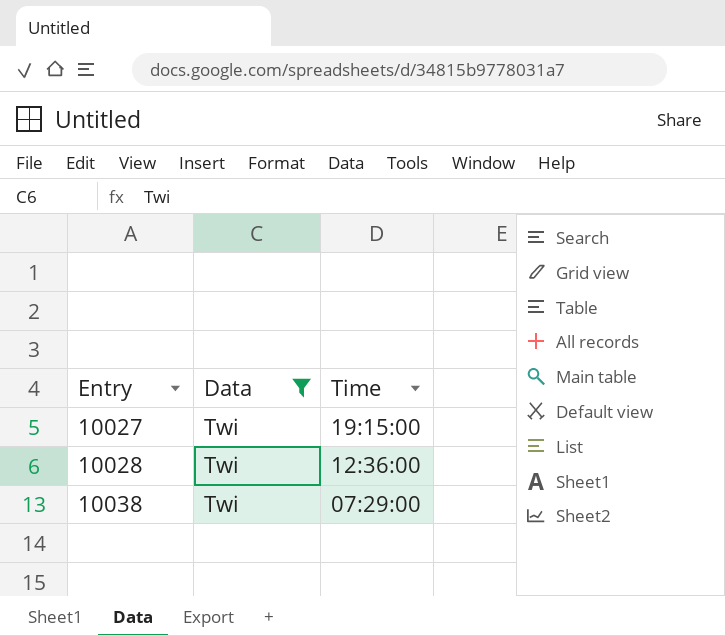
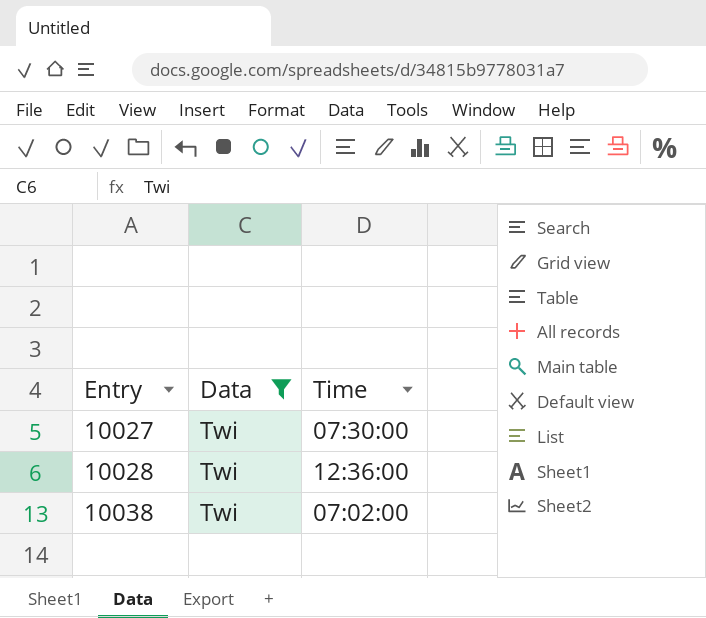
10027 | Time: 19:15:00 -> 07:30:00
10038 | Time: 07:29:00 -> 07:02:00

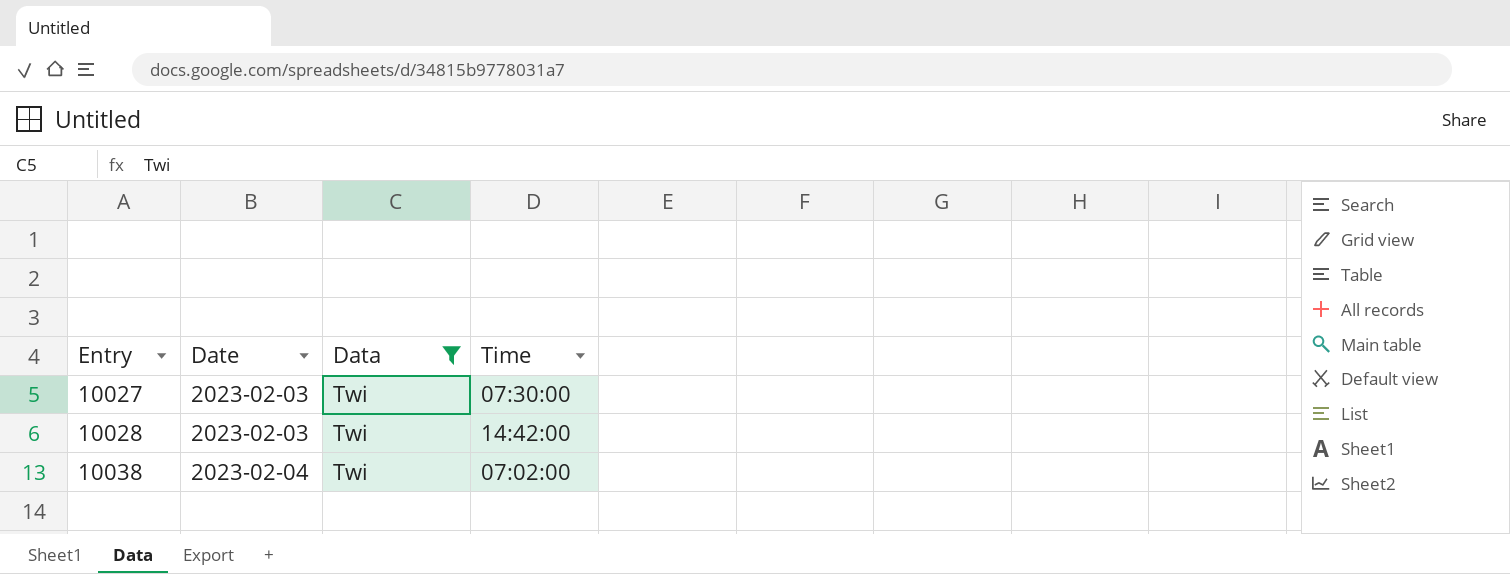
column Date | position: none -> 2
10028 | Time: 12:36:00 -> 14:42:00

